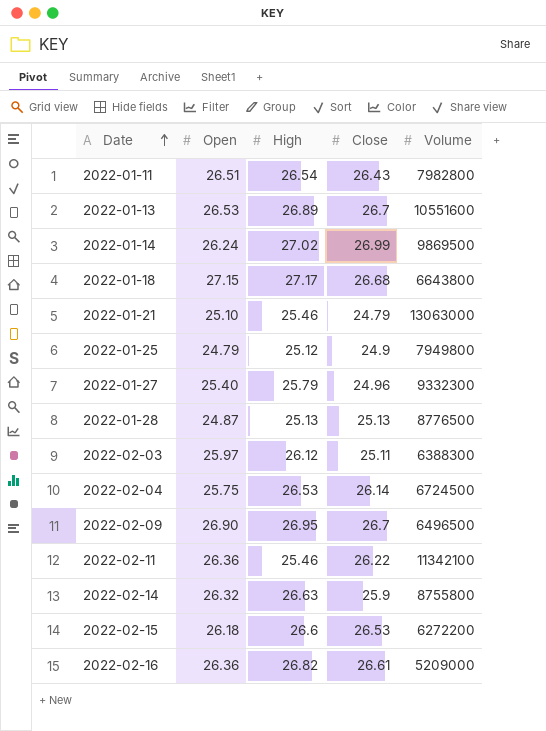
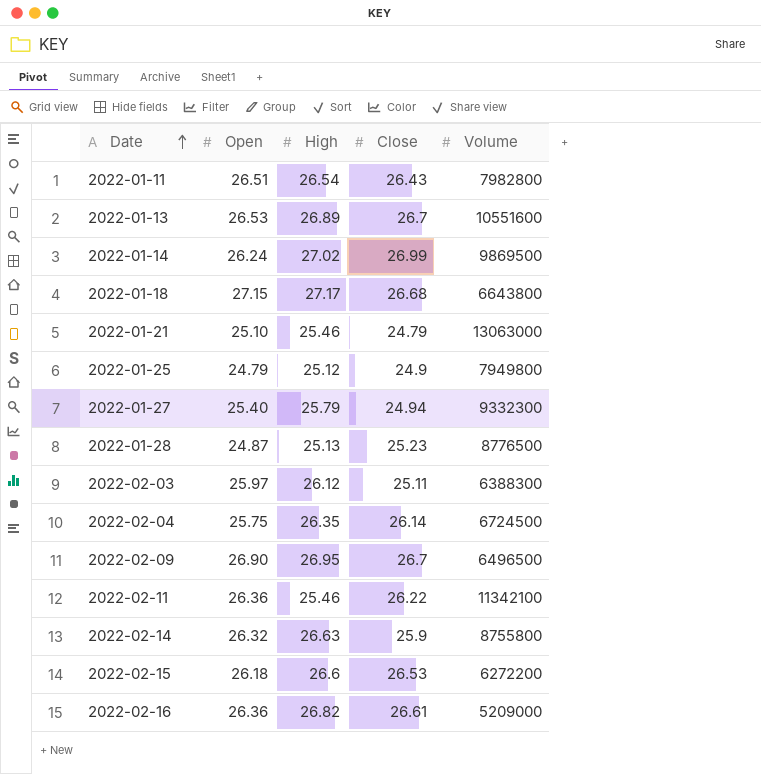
2022-01-27 | Close: 24.96 -> 24.94
2022-01-28 | Close: 25.13 -> 25.23
2022-02-04 | High: 26.53 -> 26.35

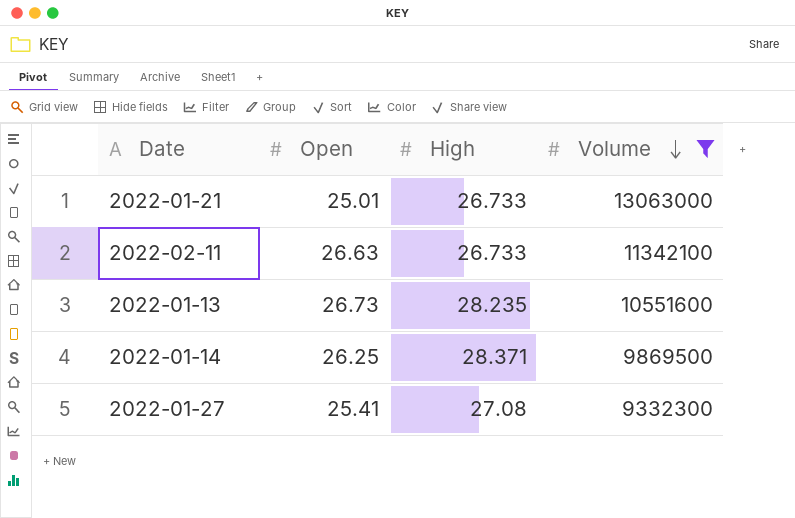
filter: none -> Volume >= 9332300
row order: Date ascending -> Volume descending
column Close | position: 4 -> none
2022-01-21 | Open: 25.10 -> 25.01
2022-01-21 | High: 25.46 -> 26.733
2022-02-11 | Open: 26.36 -> 26.63
2022-02-11 | High: 25.46 -> 26.733
2022-01-13 | Open: 26.53 -> 26.73
2022-01-13 | High: 26.89 -> 28.235
2022-01-14 | Open: 26.24 -> 26.25
2022-01-14 | High: 27.02 -> 28.371
2022-01-27 | Open: 25.40 -> 25.41
2022-01-27 | High: 25.79 -> 27.08

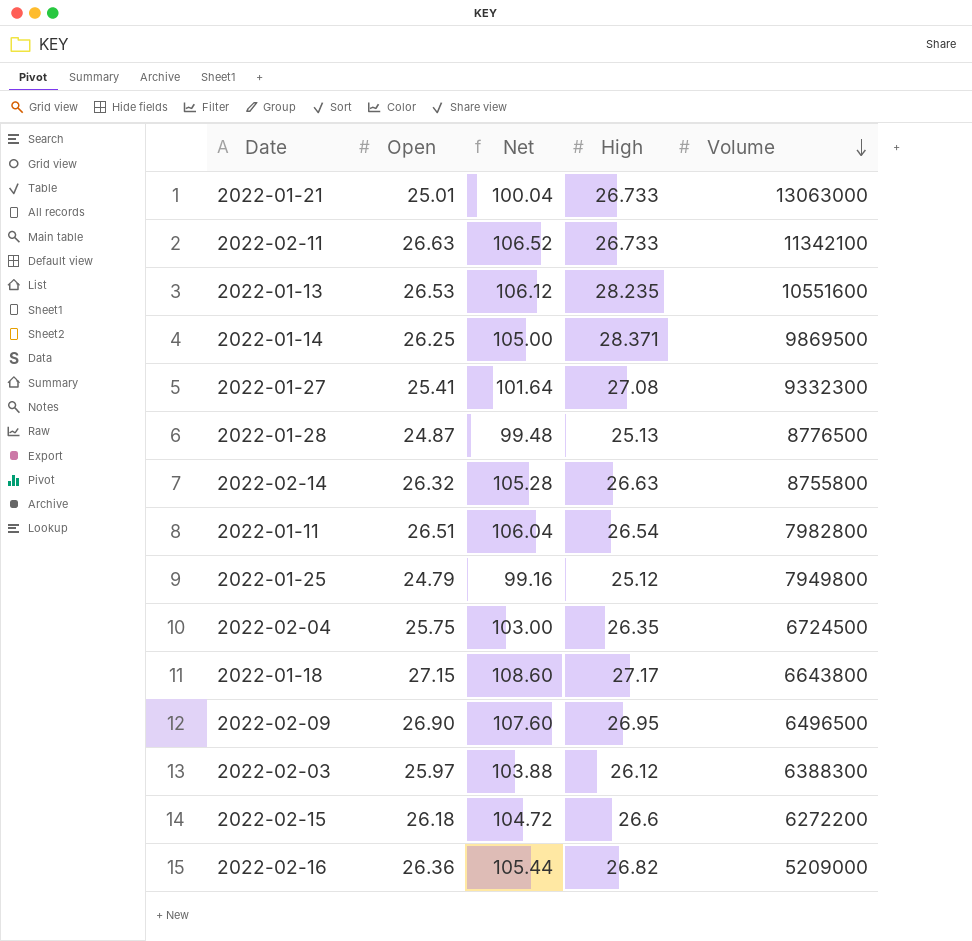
filter: Volume >= 9332300 -> none
column Net | formula: none -> [Open] * 4
2022-01-13 | Open: 26.73 -> 26.53

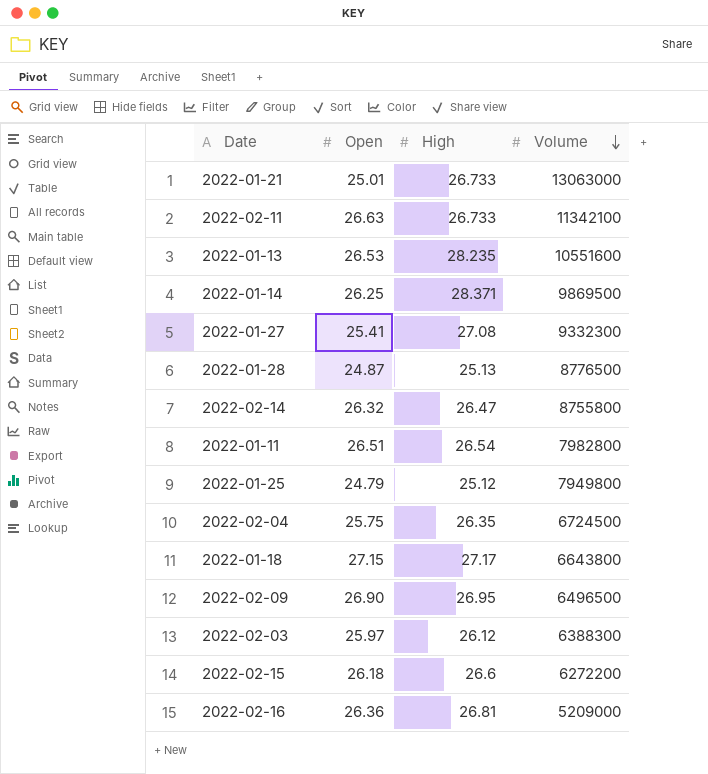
column Net | formula: [Open] * 4 -> none
2022-02-14 | High: 26.63 -> 26.47
2022-02-16 | High: 26.82 -> 26.81

